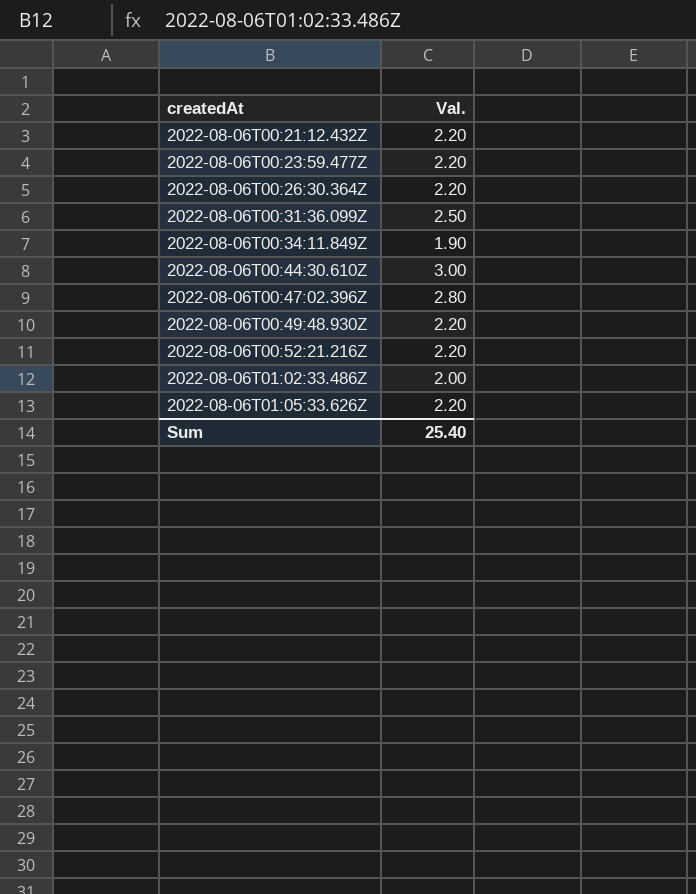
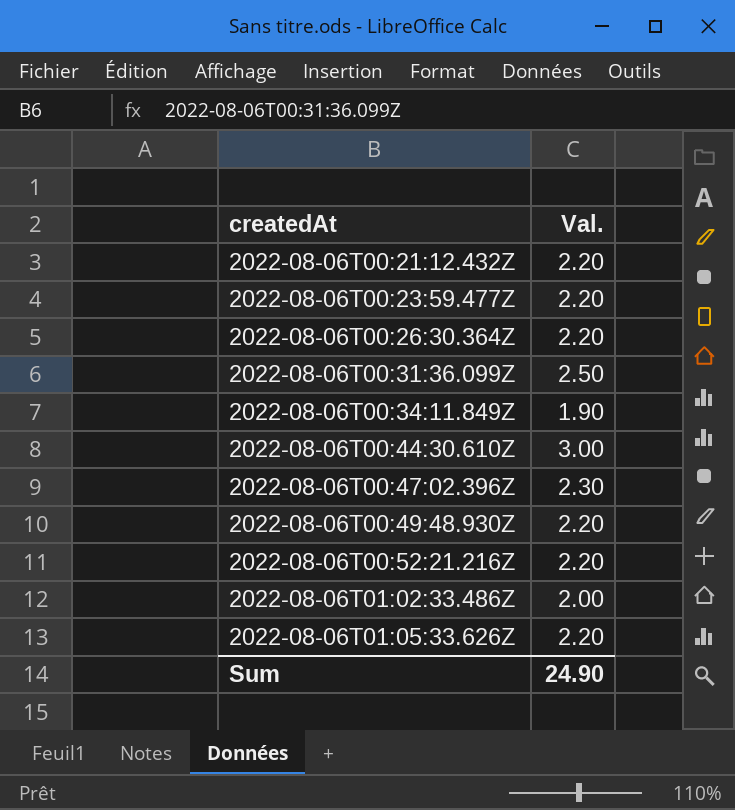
2022-08-06T00:47:02.396Z | Val.: 2.80 -> 2.30
Sum | Val.: 25.40 -> 24.90

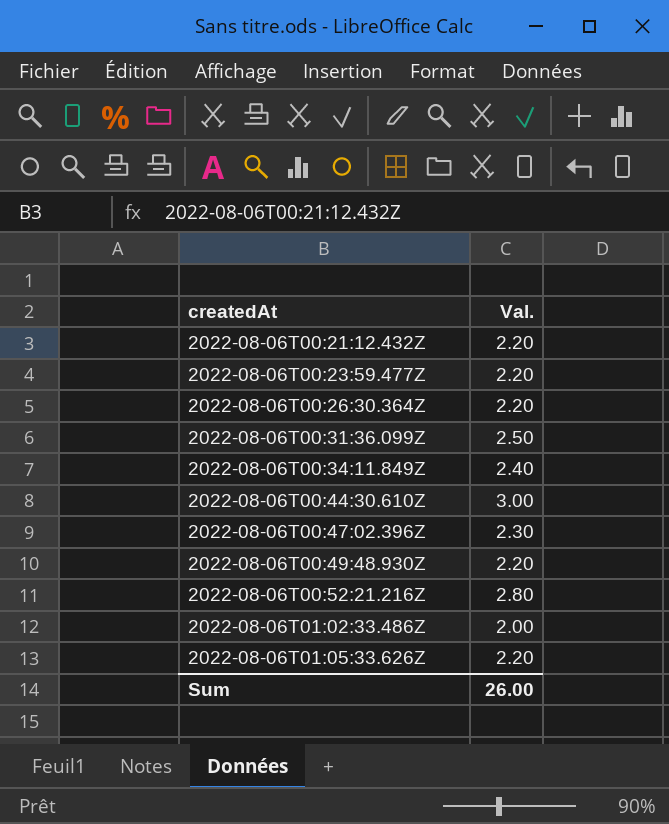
2022-08-06T00:34:11.849Z | Val.: 1.90 -> 2.40
2022-08-06T00:52:21.216Z | Val.: 2.20 -> 2.80
Sum | Val.: 24.90 -> 26.00

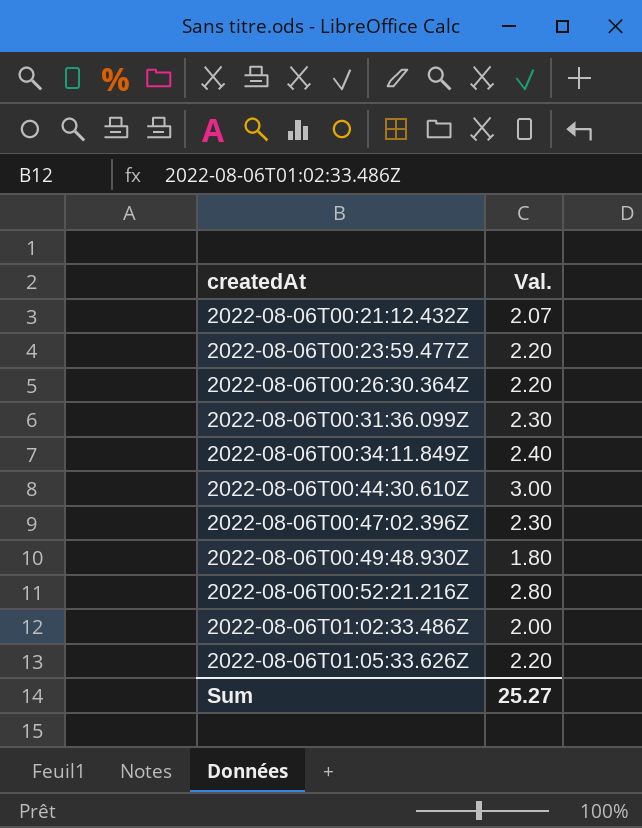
2022-08-06T00:21:12.432Z | Val.: 2.20 -> 2.07
2022-08-06T00:31:36.099Z | Val.: 2.50 -> 2.30
2022-08-06T00:49:48.930Z | Val.: 2.20 -> 1.80
Sum | Val.: 26.00 -> 25.27

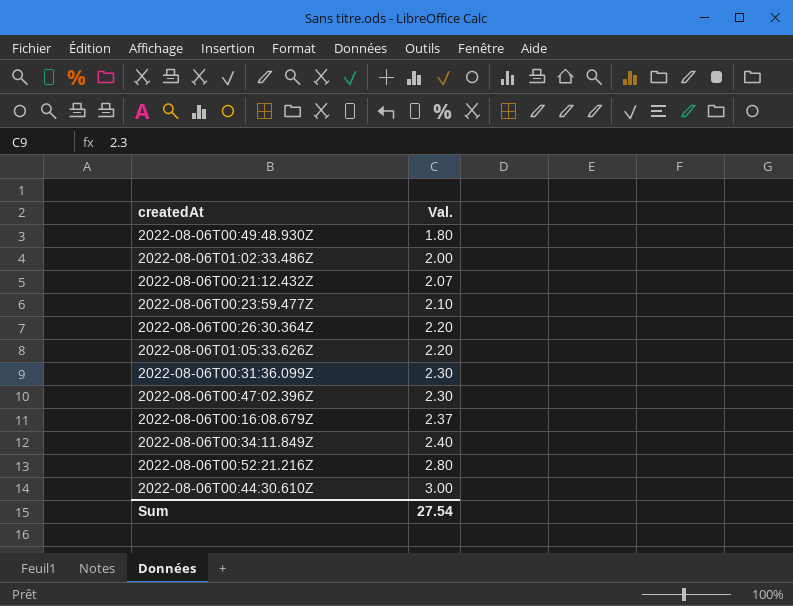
row order: createdAt ascending -> Val. ascending
2022-08-06T00:23:59.477Z | Val.: 2.20 -> 2.10
row 2022-08-06T00:16:08.679Z: none -> 2.37
Sum | Val.: 25.27 -> 27.54

